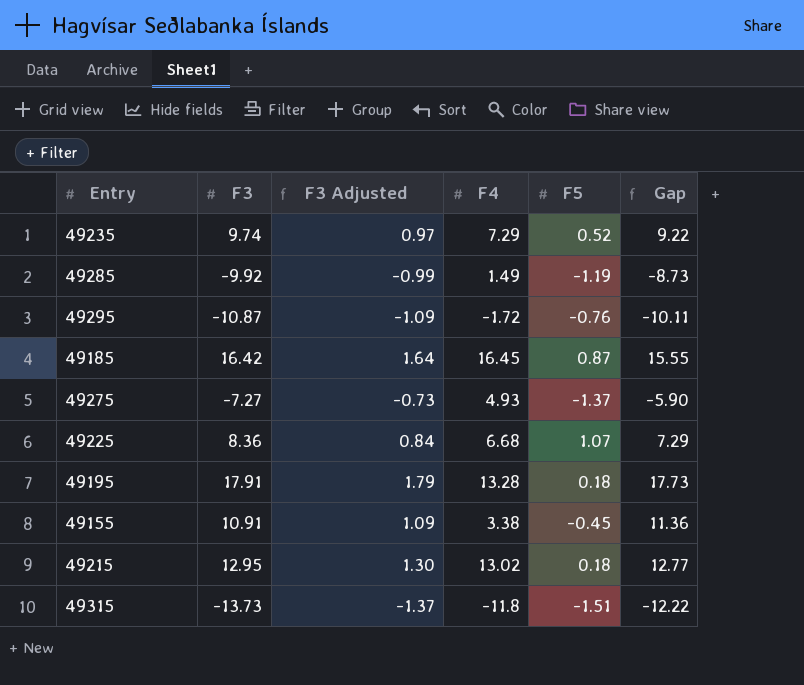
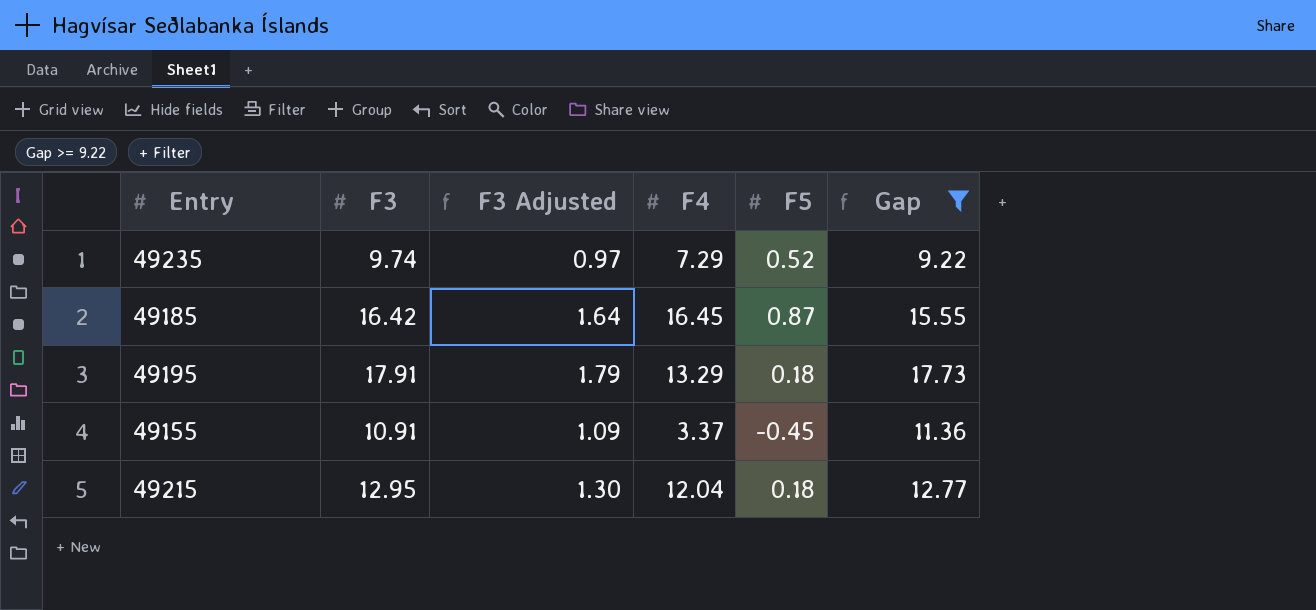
filter: none -> Gap >= 9.22
49195 | F4: 13.28 -> 13.29
49155 | F4: 3.38 -> 3.37
49215 | F4: 13.02 -> 12.04

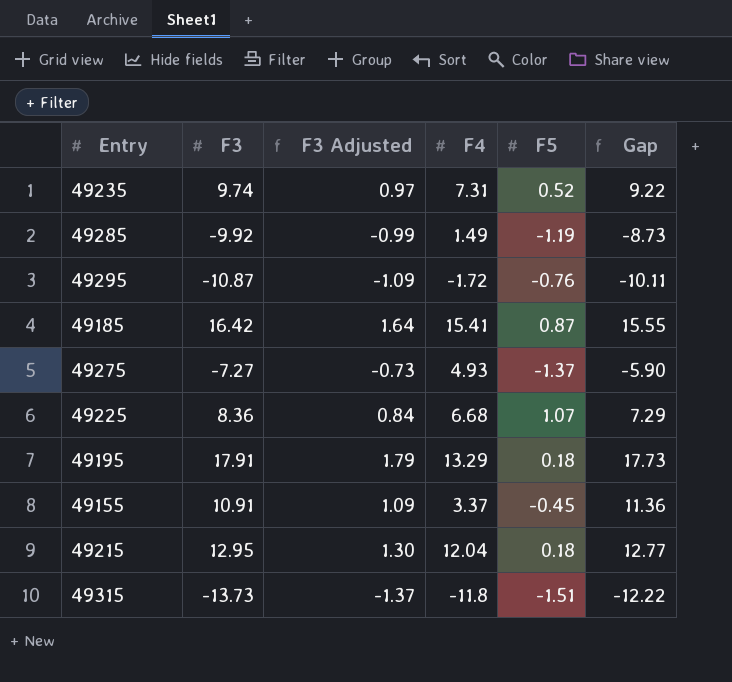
filter: Gap >= 9.22 -> none
49235 | F4: 7.29 -> 7.31
49185 | F4: 16.45 -> 15.41

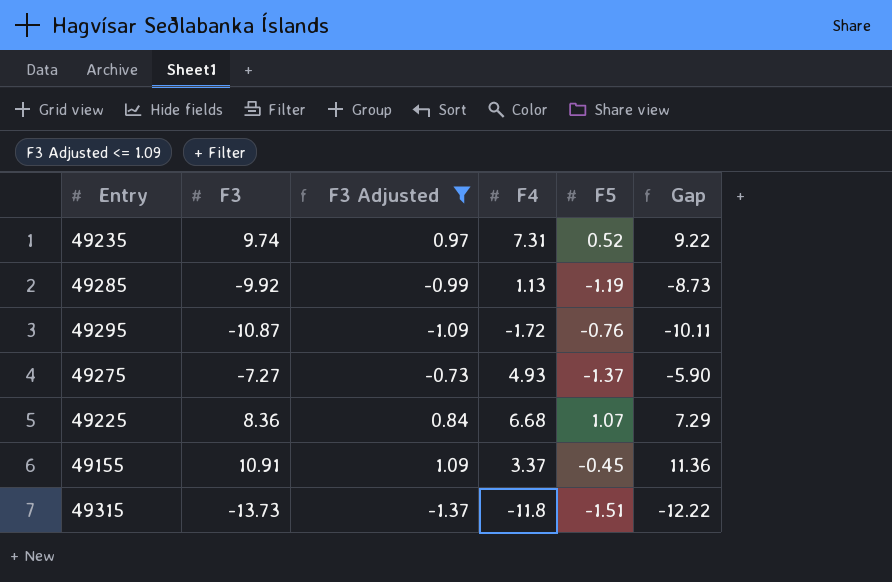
filter: none -> F3 Adjusted <= 1.09
49285 | F4: 1.49 -> 1.13

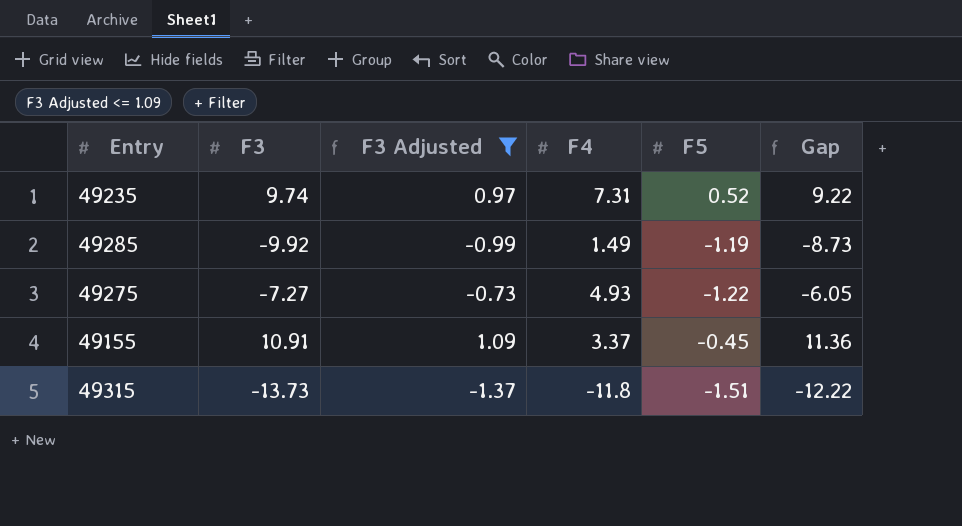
row 49295: -10.87 | -1.09 | -1.72 | -0.76 | -10.11 -> none
row 49225: 8.36 | 0.84 | 6.68 | 1.07 | 7.29 -> none
49285 | F4: 1.13 -> 1.49
49275 | F5: -1.37 -> -1.22
49275 | Gap: -5.90 -> -6.05

